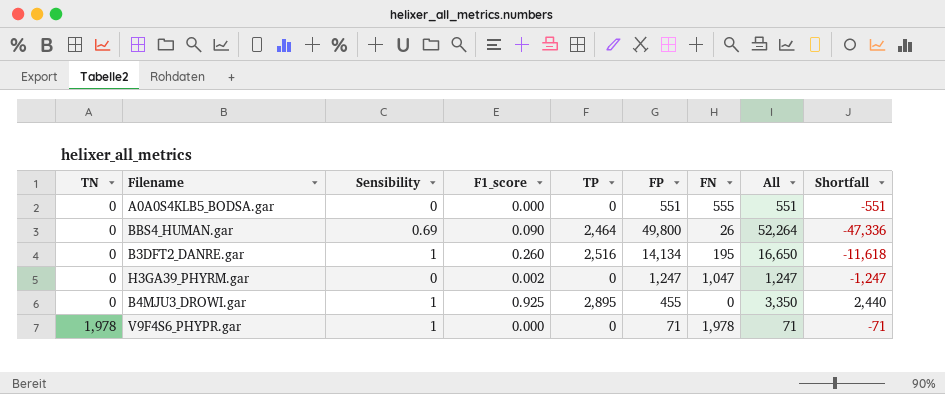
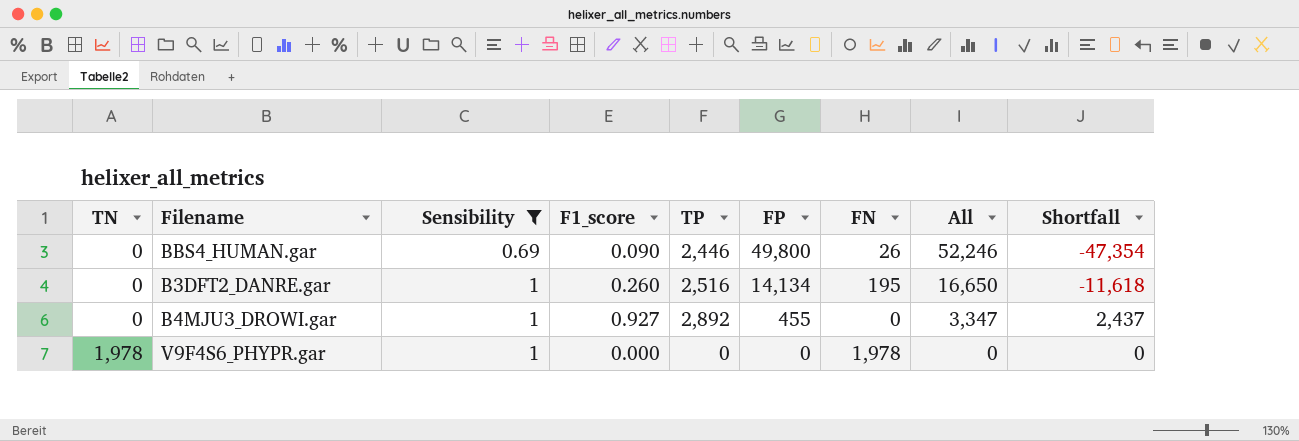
filter: none -> Sensibility != 0
BBS4_HUMAN.gar | TP: 2,464 -> 2,446
BBS4_HUMAN.gar | All: 52,264 -> 52,246
BBS4_HUMAN.gar | Shortfall: -47,336 -> -47,354
B4MJU3_DROWI.gar | F1_score: 0.925 -> 0.927
B4MJU3_DROWI.gar | TP: 2,895 -> 2,892
B4MJU3_DROWI.gar | All: 3,350 -> 3,347
B4MJU3_DROWI.gar | Shortfall: 2,440 -> 2,437
V9F4S6_PHYPR.gar | FP: 71 -> 0
V9F4S6_PHYPR.gar | All: 71 -> 0
V9F4S6_PHYPR.gar | Shortfall: -71 -> 0

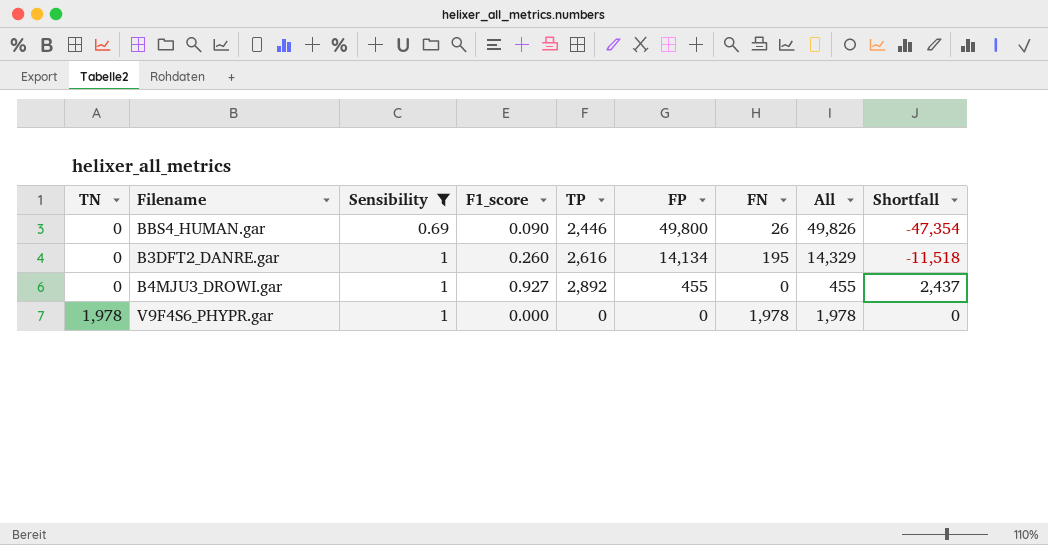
column All | formula: [TP] + [FP] -> [FP] + [FN]
B3DFT2_DANRE.gar | TP: 2,516 -> 2,616
B3DFT2_DANRE.gar | Shortfall: -11,618 -> -11,518

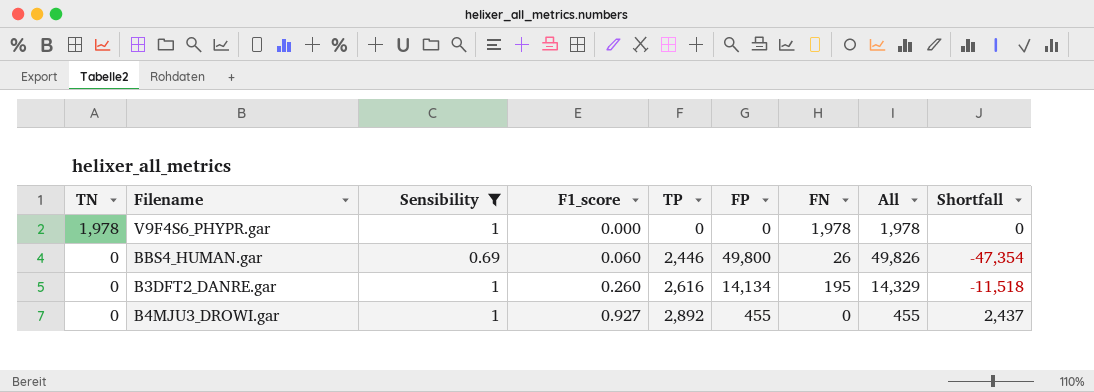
row order: TN ascending -> TN descending
BBS4_HUMAN.gar | F1_score: 0.090 -> 0.060

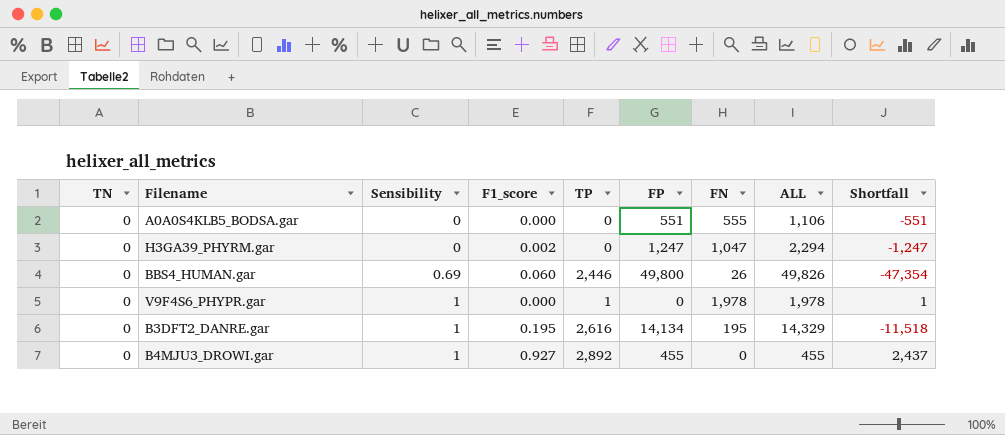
filter: Sensibility != 0 -> none
row order: TN descending -> Sensibility ascending
column name: All -> ALL
V9F4S6_PHYPR.gar | TN: 1,978 -> 0
V9F4S6_PHYPR.gar | TP: 0 -> 1
V9F4S6_PHYPR.gar | Shortfall: 0 -> 1
B3DFT2_DANRE.gar | F1_score: 0.260 -> 0.195

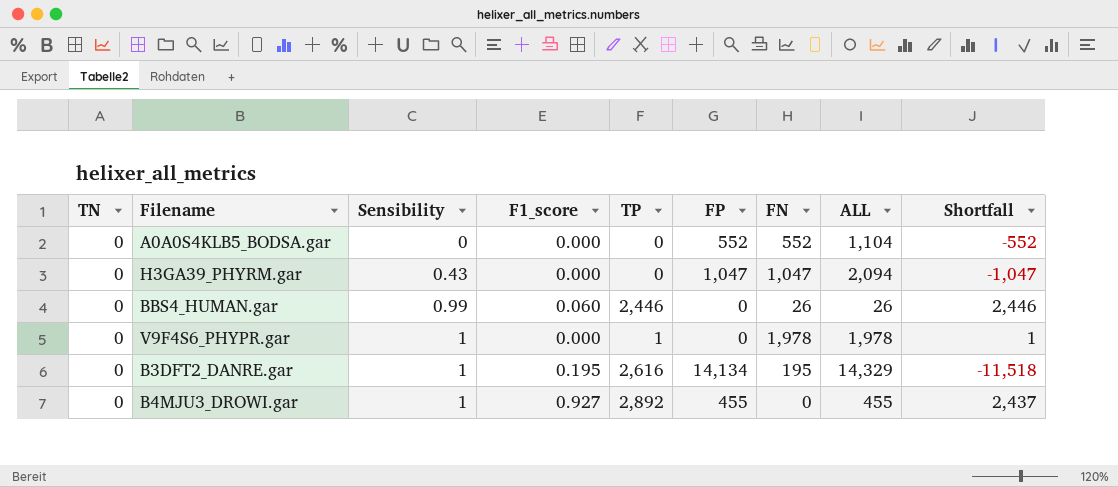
A0A0S4KLB5_BODSA.gar | FP: 551 -> 552
A0A0S4KLB5_BODSA.gar | FN: 555 -> 552
A0A0S4KLB5_BODSA.gar | ALL: 1,106 -> 1,104
A0A0S4KLB5_BODSA.gar | Shortfall: -551 -> -552
H3GA39_PHYRM.gar | Sensibility: 0 -> 0.43
H3GA39_PHYRM.gar | F1_score: 0.002 -> 0.000
H3GA39_PHYRM.gar | FP: 1,247 -> 1,047
H3GA39_PHYRM.gar | ALL: 2,294 -> 2,094
H3GA39_PHYRM.gar | Shortfall: -1,247 -> -1,047
BBS4_HUMAN.gar | Sensibility: 0.69 -> 0.99
BBS4_HUMAN.gar | FP: 49,800 -> 0
BBS4_HUMAN.gar | ALL: 49,826 -> 26
BBS4_HUMAN.gar | Shortfall: -47,354 -> 2,446

